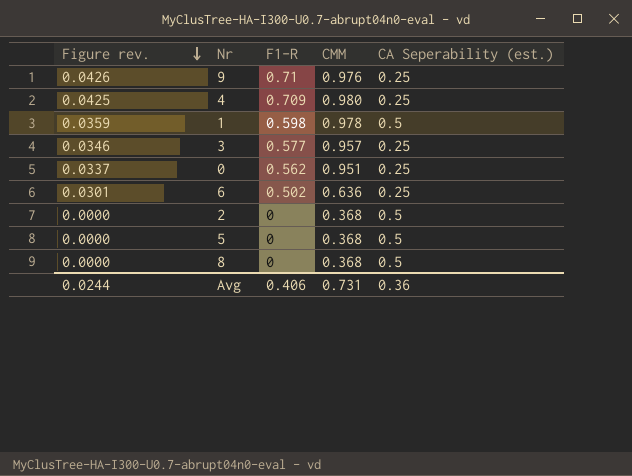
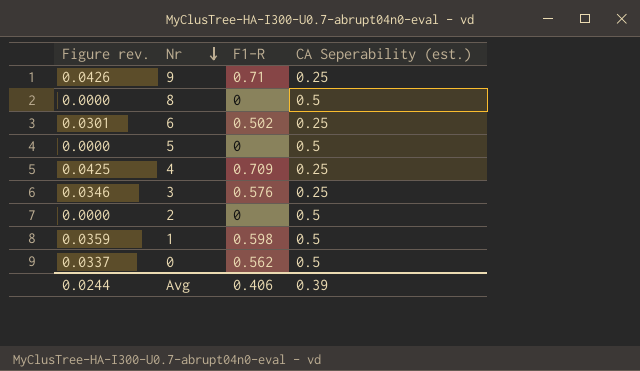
row order: Figure rev. descending -> Nr descending
column CMM | position: 4 -> none
3 | F1-R: 0.577 -> 0.576
0 | CA Seperability (est.): 0.25 -> 0.5
Avg | CA Seperability (est.): 0.36 -> 0.39

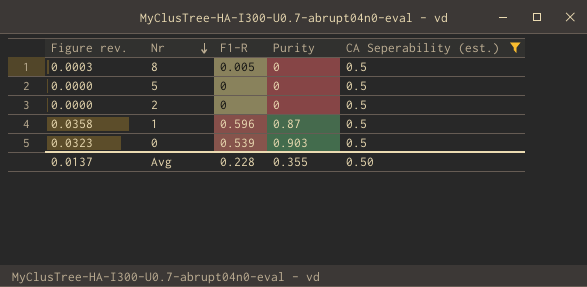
filter: none -> CA Seperability (est.) = 0.5
column Purity | position: none -> 4
8 | Figure rev.: 0.0000 -> 0.0003
8 | F1-R: 0 -> 0.005
1 | Figure rev.: 0.0359 -> 0.0358
1 | F1-R: 0.598 -> 0.596
0 | Figure rev.: 0.0337 -> 0.0323
0 | F1-R: 0.562 -> 0.539
Avg | Figure rev.: 0.0244 -> 0.0137
Avg | F1-R: 0.406 -> 0.228
Avg | CA Seperability (est.): 0.39 -> 0.50

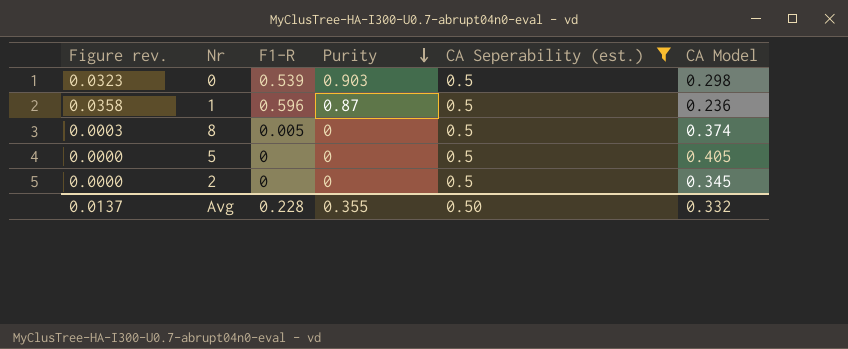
row order: Nr descending -> Purity descending
column CA Model | position: none -> 6

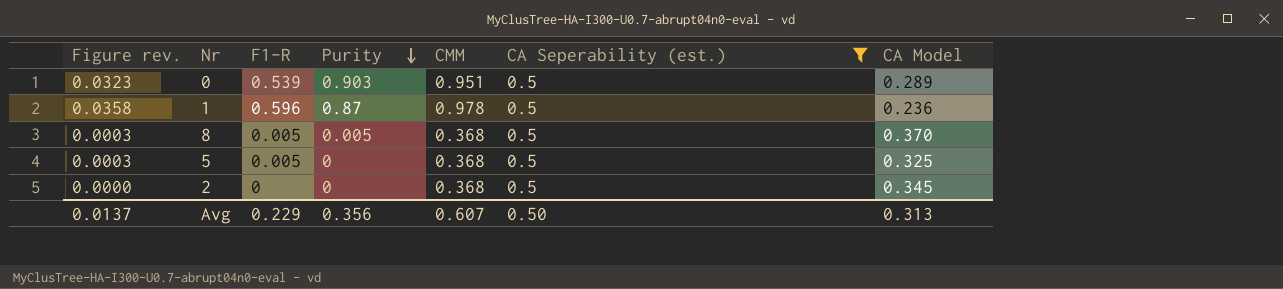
column CMM | position: none -> 5
0 | CA Model: 0.298 -> 0.289
8 | Purity: 0 -> 0.005
8 | CA Model: 0.374 -> 0.370
5 | Figure rev.: 0.0000 -> 0.0003
5 | F1-R: 0 -> 0.005
5 | CA Model: 0.405 -> 0.325
Avg | F1-R: 0.228 -> 0.229
Avg | Purity: 0.355 -> 0.356
Avg | CA Model: 0.332 -> 0.313

